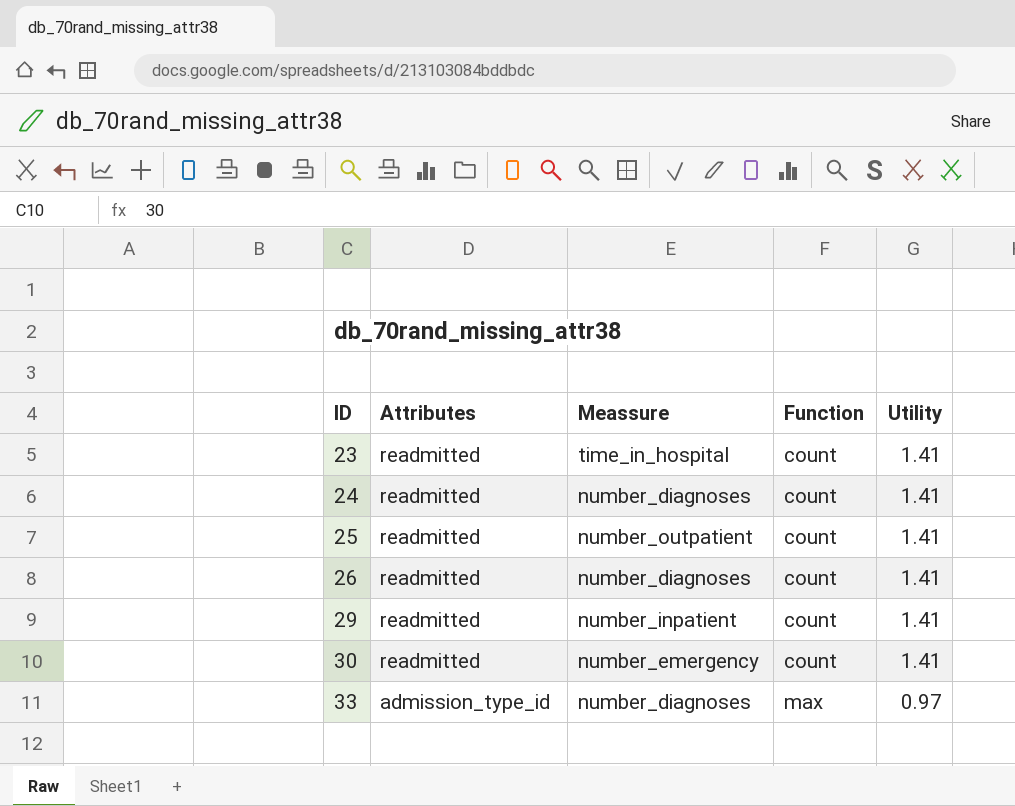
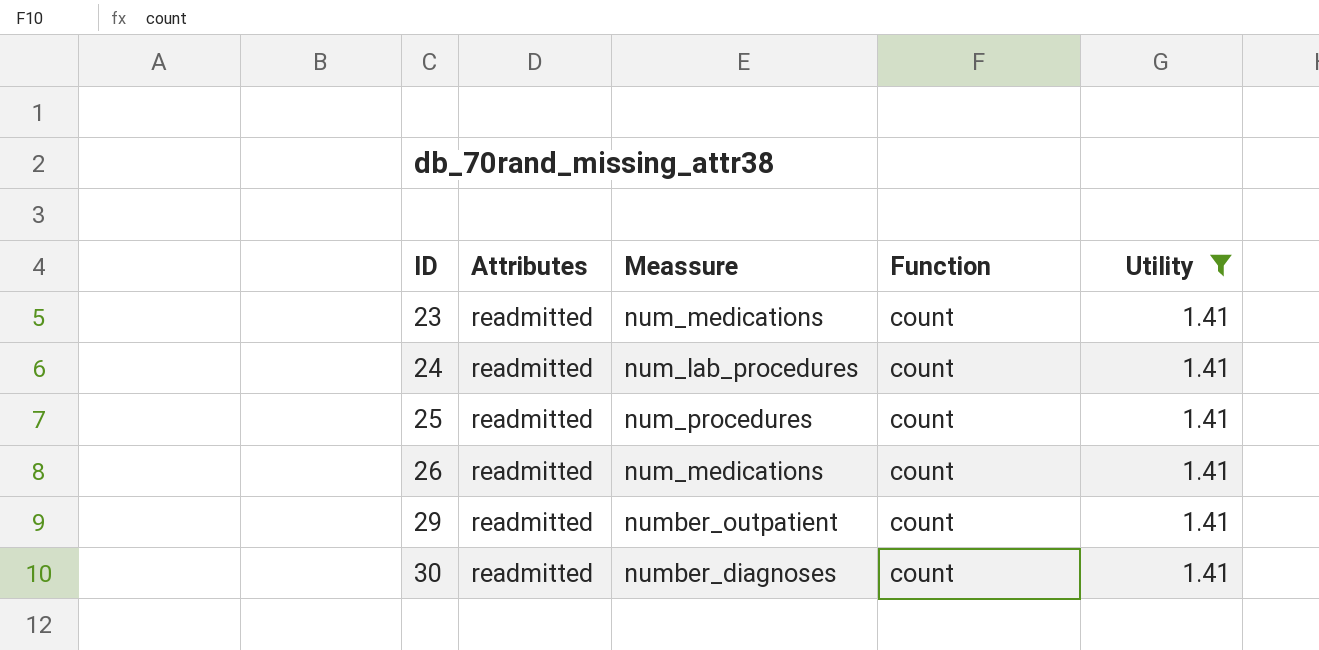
filter: none -> Utility = 1.41
23 | Meassure: time_in_hospital -> num_medications
24 | Meassure: number_diagnoses -> num_lab_procedures
25 | Meassure: number_outpatient -> num_procedures
26 | Meassure: number_diagnoses -> num_medications
29 | Meassure: number_inpatient -> number_outpatient
30 | Meassure: number_emergency -> number_diagnoses

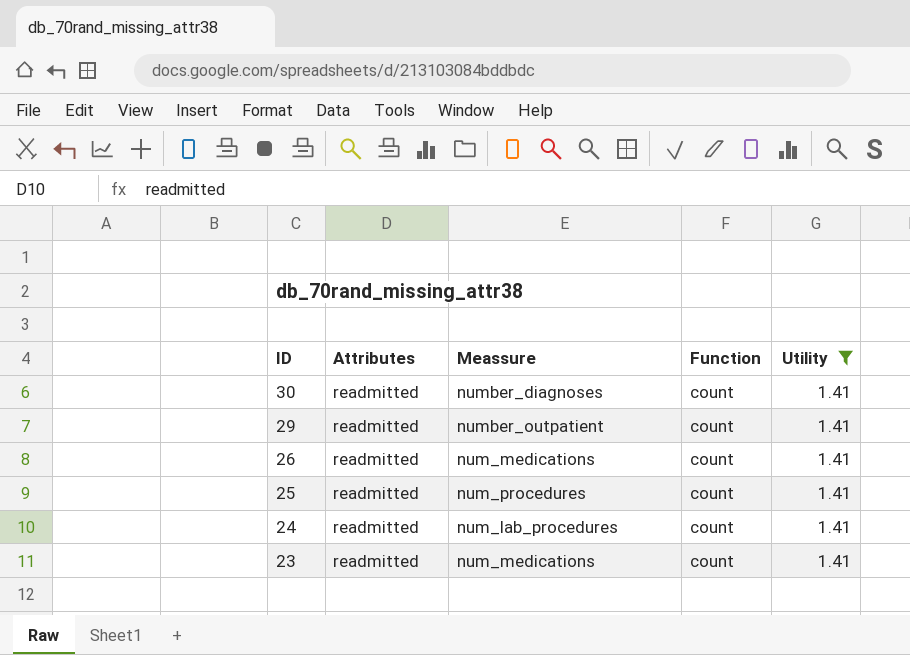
row order: ID ascending -> ID descending

